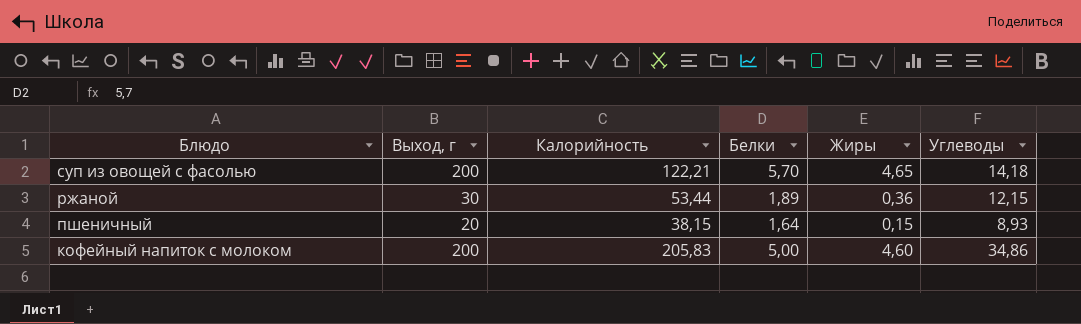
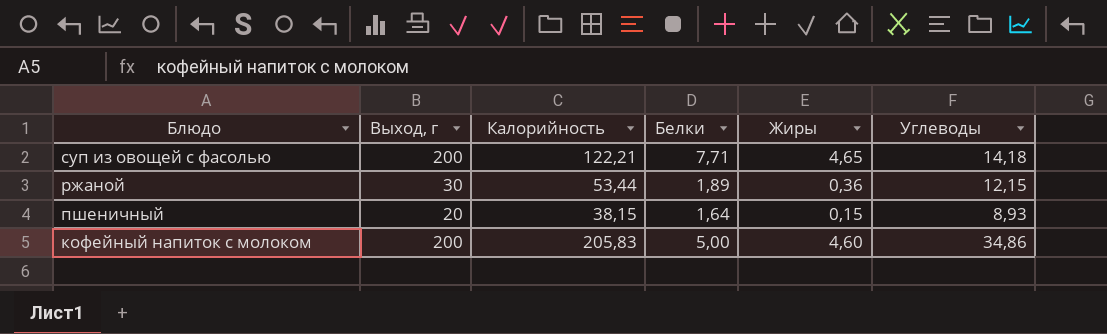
суп из овощей с фасолью | Белки: 5,70 -> 7,71

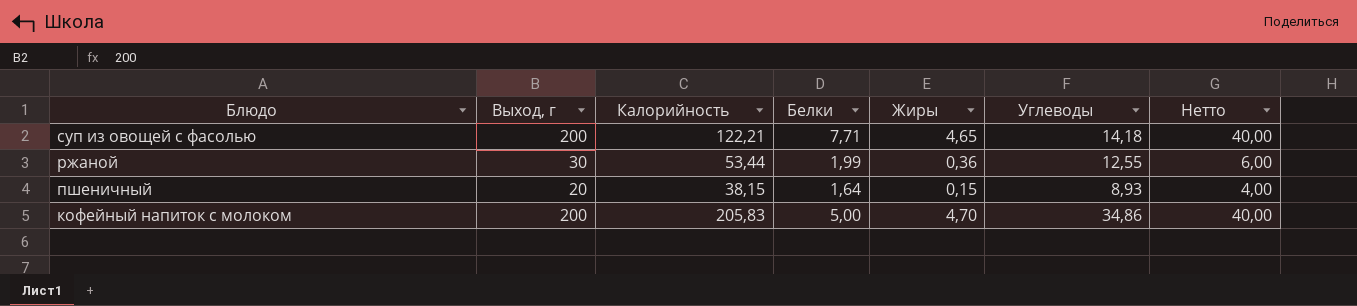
column Нетто | formula: none -> [Выход, г] * 0,2
ржаной | Белки: 1,89 -> 1,99
ржаной | Углеводы: 12,15 -> 12,55
кофейный напиток с молоком | Жиры: 4,60 -> 4,70

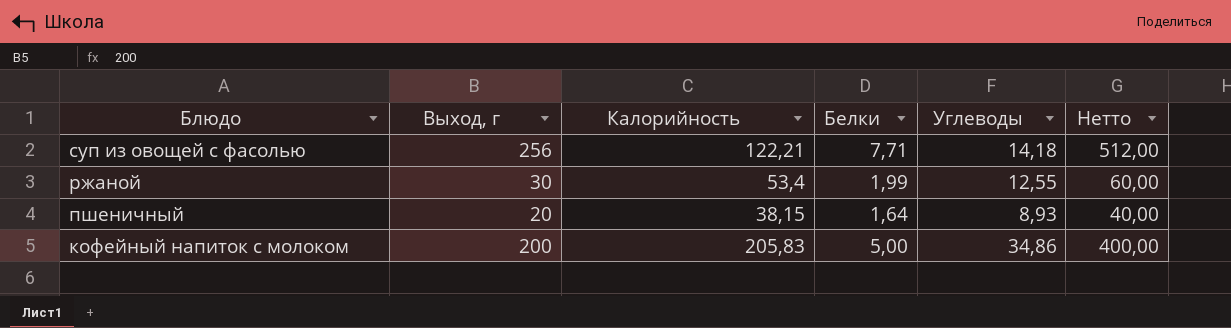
column Жиры | position: 5 -> none
column Нетто | formula: [Выход, г] * 0,2 -> [Выход, г] * 2
суп из овощей с фасолью | Выход, г: 200 -> 256
ржаной | Калорийность: 53,44 -> 53,4

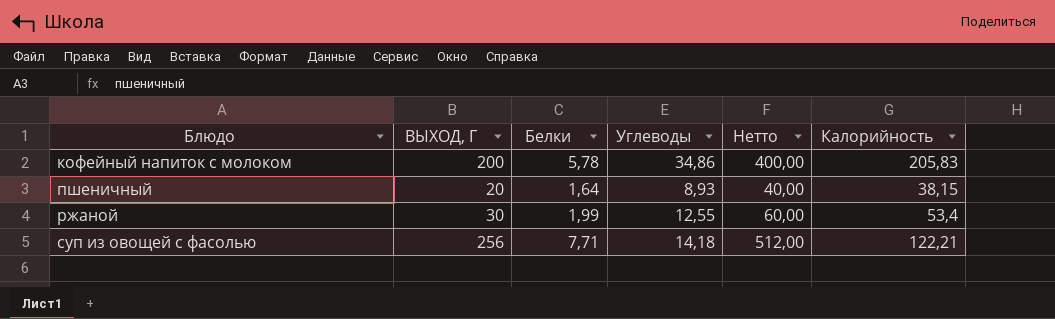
row order: Блюдо descending -> Блюдо ascending
column name: Выход, г -> ВЫХОД, Г
column Калорийность | position: 3 -> 6
кофейный напиток с молоком | Белки: 5,00 -> 5,78

